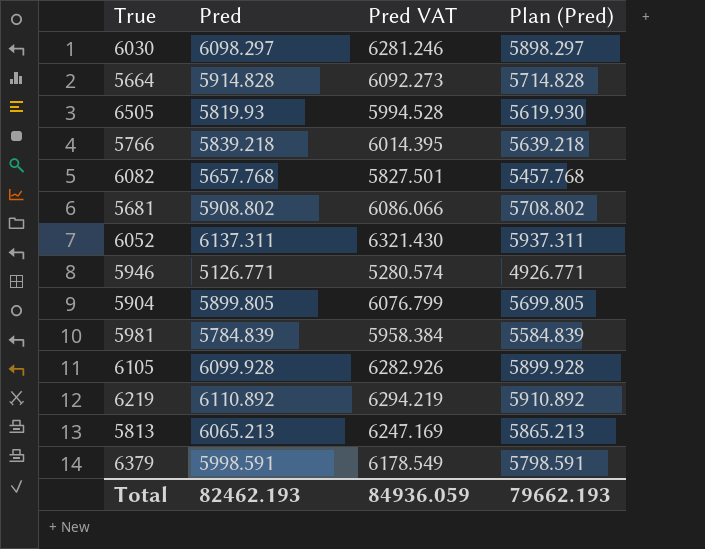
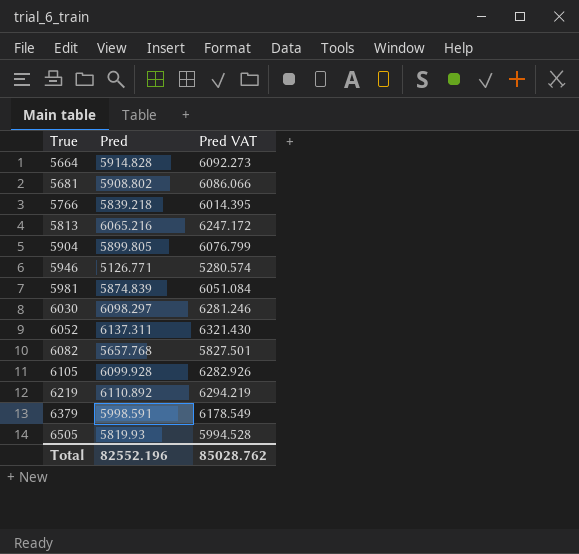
row order: none -> True ascending
column Plan (Pred) | formula: [Pred] - 200 -> none
5813 | Pred: 6065.213 -> 6065.216
5813 | Pred VAT: 6247.169 -> 6247.172
5981 | Pred: 5784.839 -> 5874.839
5981 | Pred VAT: 5958.384 -> 6051.084
Total | Pred: 82462.193 -> 82552.196
Total | Pred VAT: 84936.059 -> 85028.762

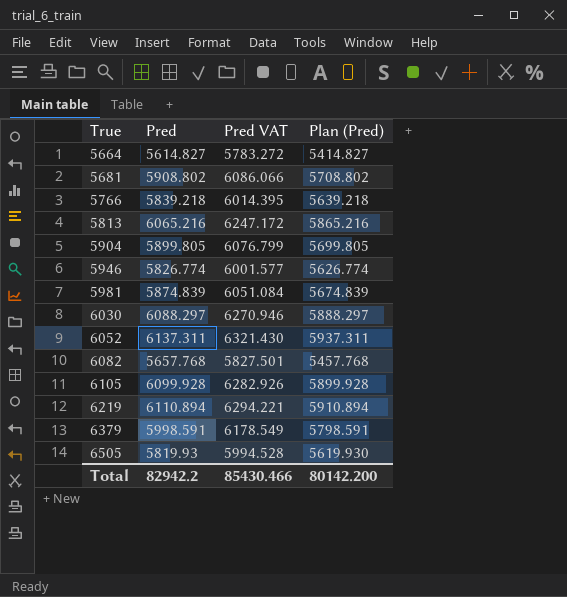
column Plan (Pred) | formula: none -> [Pred] - 200
5664 | Pred: 5914.828 -> 5614.827
5664 | Pred VAT: 6092.273 -> 5783.272
5946 | Pred: 5126.771 -> 5826.774
5946 | Pred VAT: 5280.574 -> 6001.577
6030 | Pred: 6098.297 -> 6088.297
6030 | Pred VAT: 6281.246 -> 6270.946
6219 | Pred: 6110.892 -> 6110.894
6219 | Pred VAT: 6294.219 -> 6294.221
Total | Pred: 82552.196 -> 82942.2
Total | Pred VAT: 85028.762 -> 85430.466

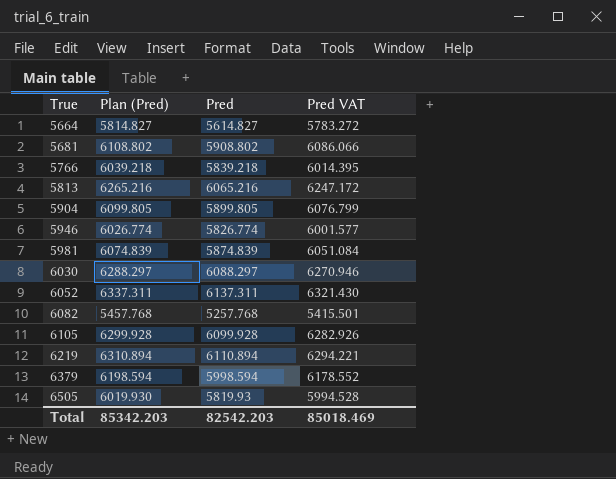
column Plan (Pred) | formula: [Pred] - 200 -> [Pred] + 200
column Plan (Pred) | position: 4 -> 2
6082 | Pred: 5657.768 -> 5257.768
6082 | Pred VAT: 5827.501 -> 5415.501
6379 | Pred: 5998.591 -> 5998.594
6379 | Pred VAT: 6178.549 -> 6178.552
Total | Plan (Pred): 80142.200 -> 85342.203
Total | Pred: 82942.2 -> 82542.203
Total | Pred VAT: 85430.466 -> 85018.469

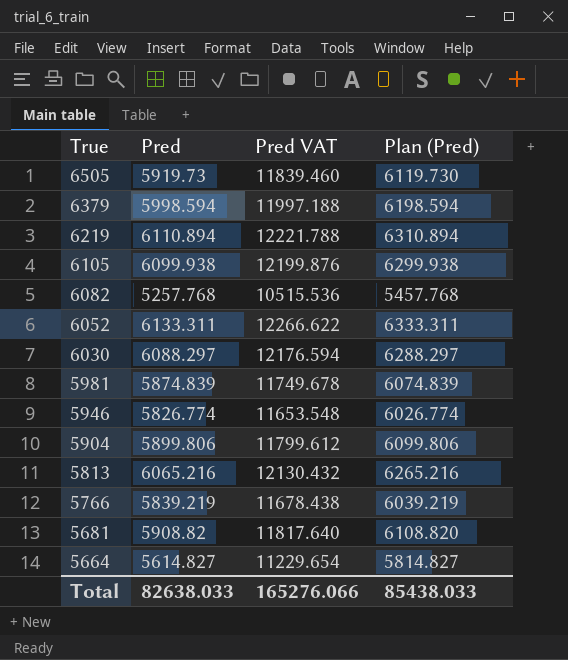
row order: True ascending -> True descending
column Pred VAT | formula: [Pred] * 1.03 -> [Pred] * 2
column Plan (Pred) | position: 2 -> 4
6505 | Pred: 5819.93 -> 5919.73
6505 | Plan (Pred): 6019.930 -> 6119.730
6105 | Pred: 6099.928 -> 6099.938
6105 | Plan (Pred): 6299.928 -> 6299.938
6052 | Pred: 6137.311 -> 6133.311
6052 | Plan (Pred): 6337.311 -> 6333.311
5904 | Pred: 5899.805 -> 5899.806
5904 | Plan (Pred): 6099.805 -> 6099.806
5766 | Pred: 5839.218 -> 5839.219
5766 | Plan (Pred): 6039.218 -> 6039.219
5681 | Pred: 5908.802 -> 5908.82
5681 | Plan (Pred): 6108.802 -> 6108.820
Total | Pred: 82542.203 -> 82638.033
Total | Pred VAT: 85018.469 -> 165276.066
Total | Plan (Pred): 85342.203 -> 85438.033

